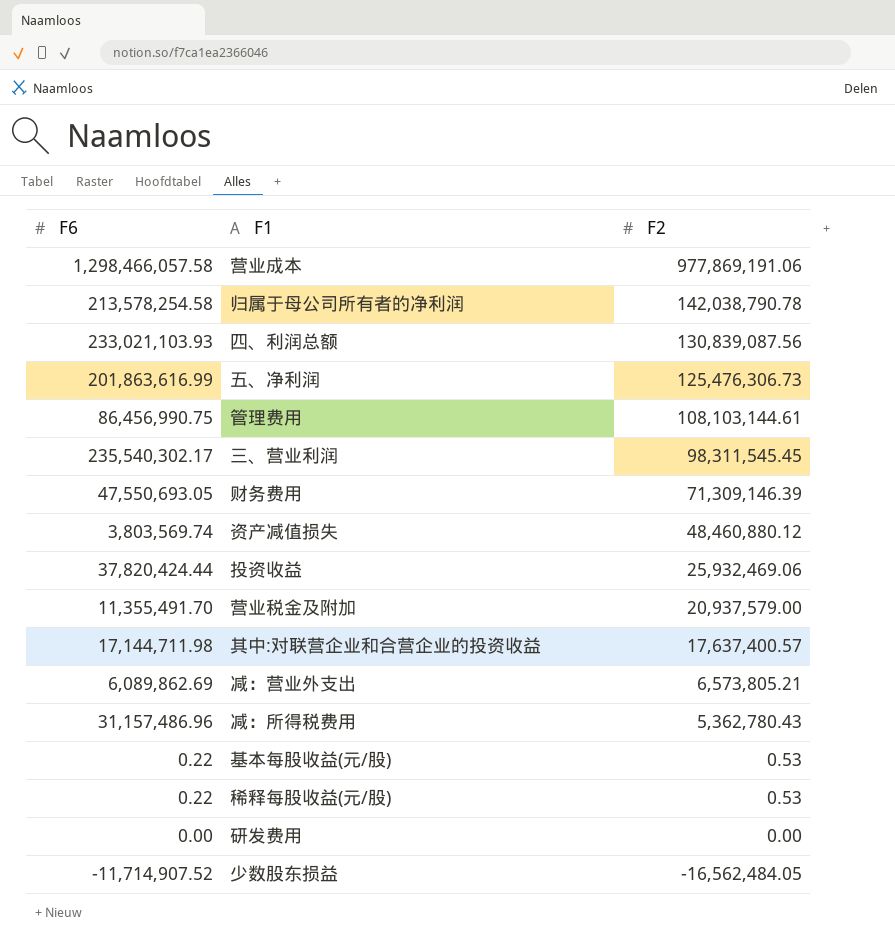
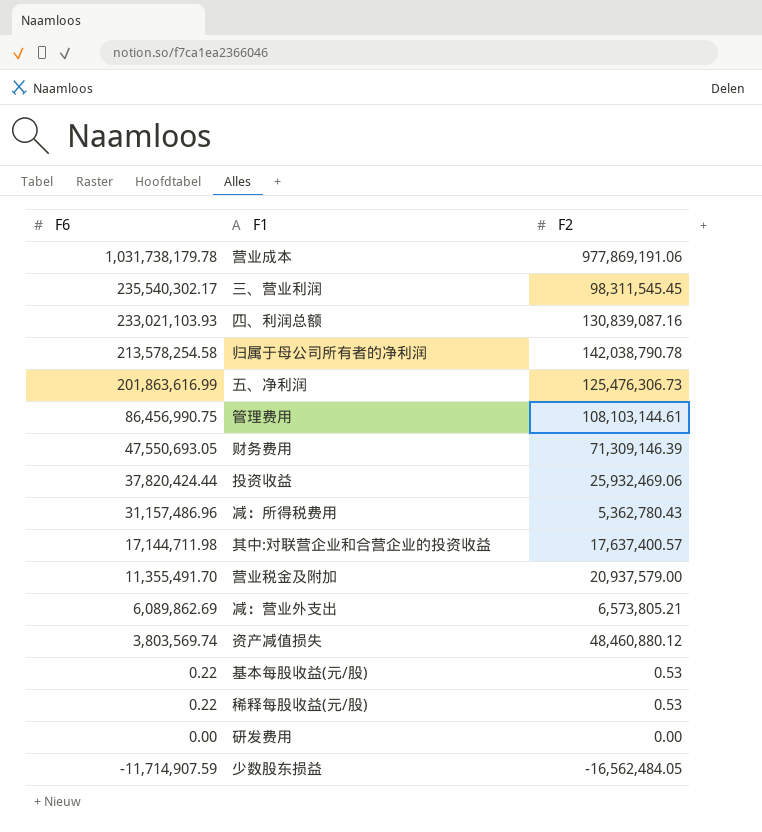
row order: F2 descending -> F6 descending
营业成本 | F6: 1,298,466,057.58 -> 1,031,738,179.78
四、利润总额 | F2: 130,839,087.56 -> 130,839,087.16
少数股东损益 | F6: -11,714,907.52 -> -11,714,907.59

